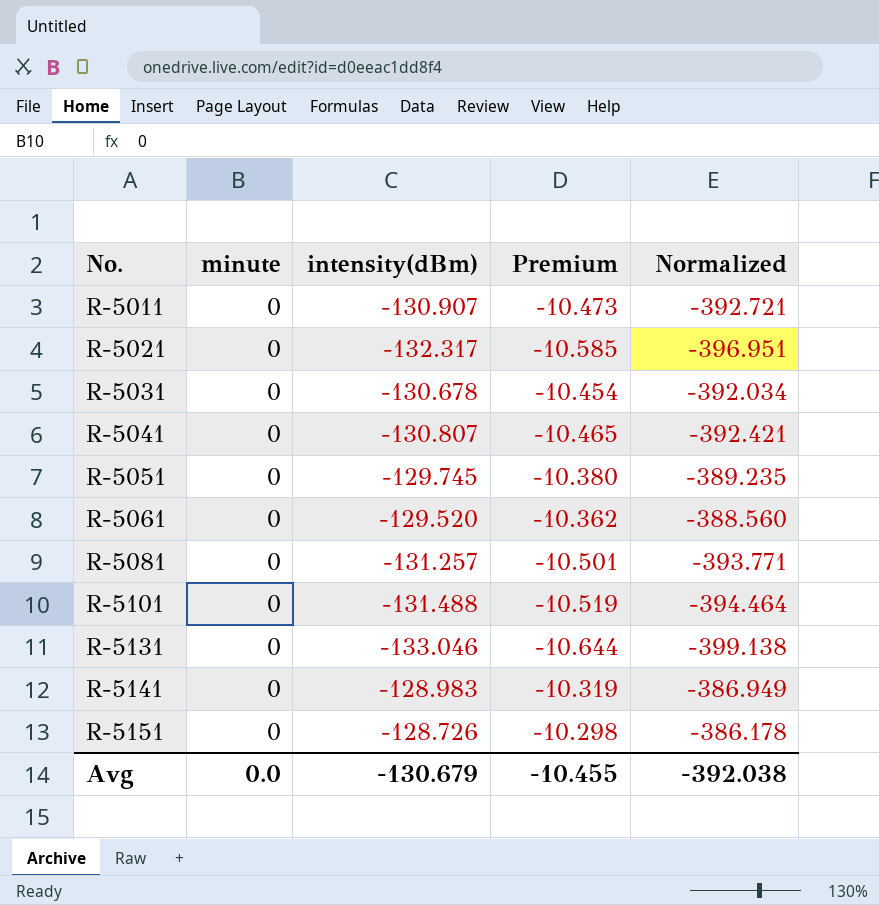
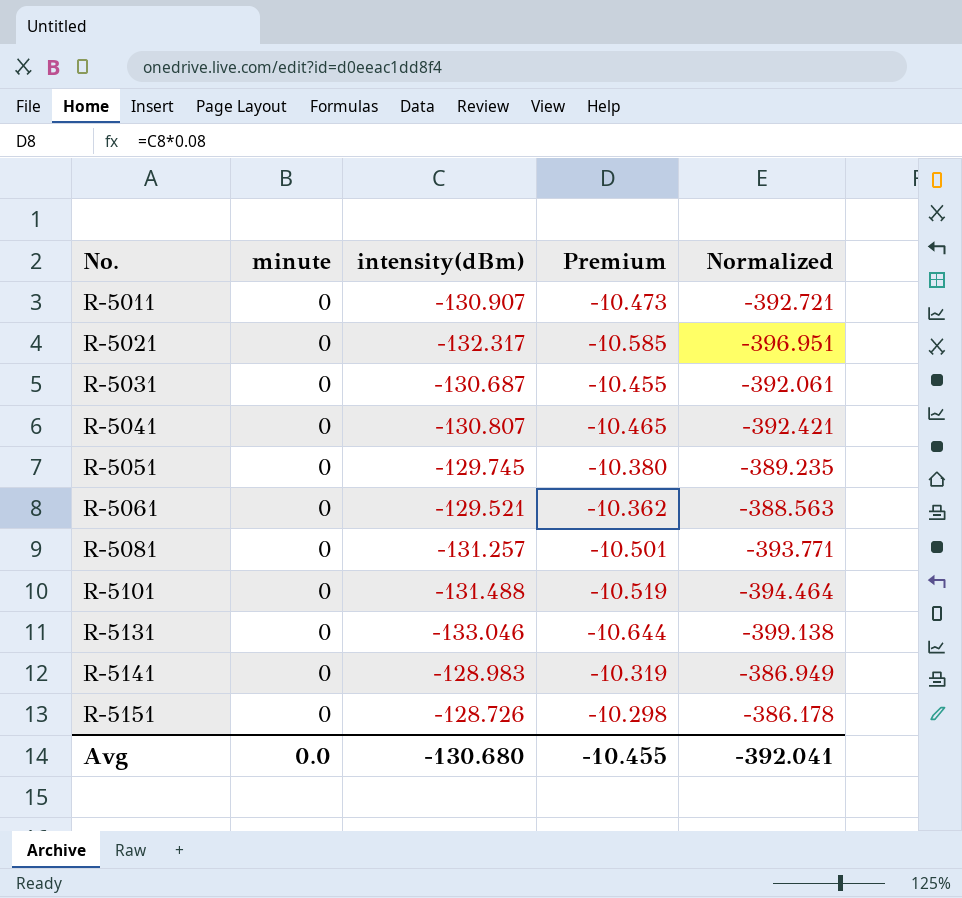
R-5031 | intensity(dBm): -130.678 -> -130.687
R-5031 | Premium: -10.454 -> -10.455
R-5031 | Normalized: -392.034 -> -392.061
R-5061 | intensity(dBm): -129.520 -> -129.521
R-5061 | Normalized: -388.560 -> -388.563
Avg | intensity(dBm): -130.679 -> -130.680
Avg | Normalized: -392.038 -> -392.041

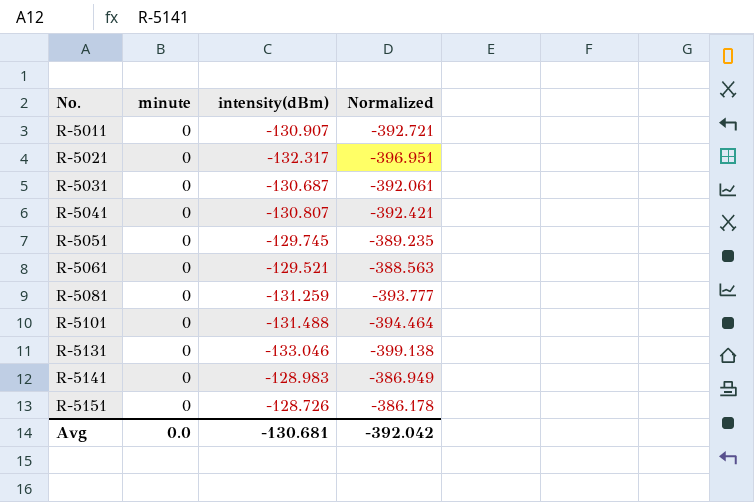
column Premium | formula: [intensity(dBm)] * 0.08 -> none
R-5081 | intensity(dBm): -131.257 -> -131.259
R-5081 | Normalized: -393.771 -> -393.777
Avg | intensity(dBm): -130.680 -> -130.681
Avg | Normalized: -392.041 -> -392.042

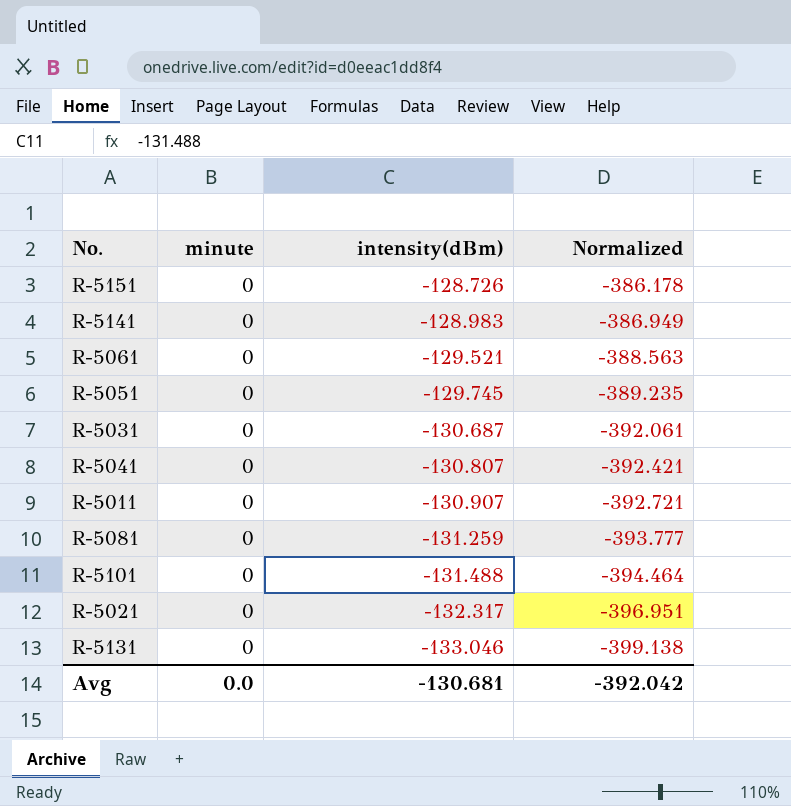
row order: No. ascending -> intensity(dBm) descending

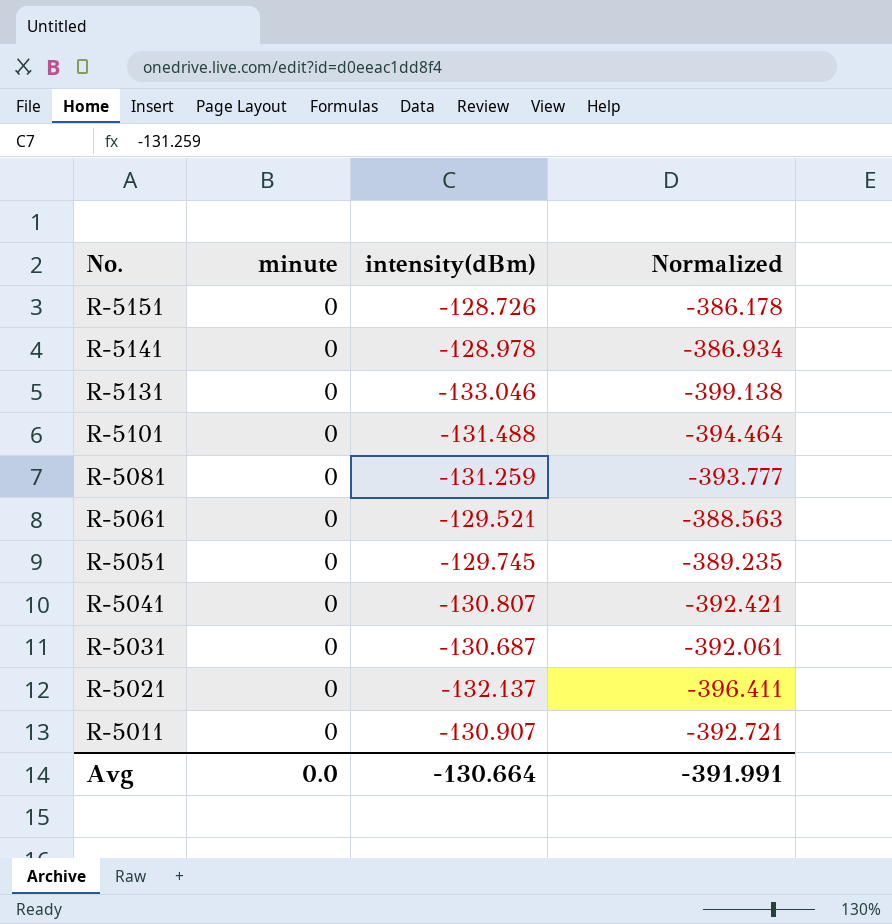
row order: intensity(dBm) descending -> No. descending
R-5141 | intensity(dBm): -128.983 -> -128.978
R-5141 | Normalized: -386.949 -> -386.934
R-5021 | intensity(dBm): -132.317 -> -132.137
R-5021 | Normalized: -396.951 -> -396.411
Avg | intensity(dBm): -130.681 -> -130.664
Avg | Normalized: -392.042 -> -391.991

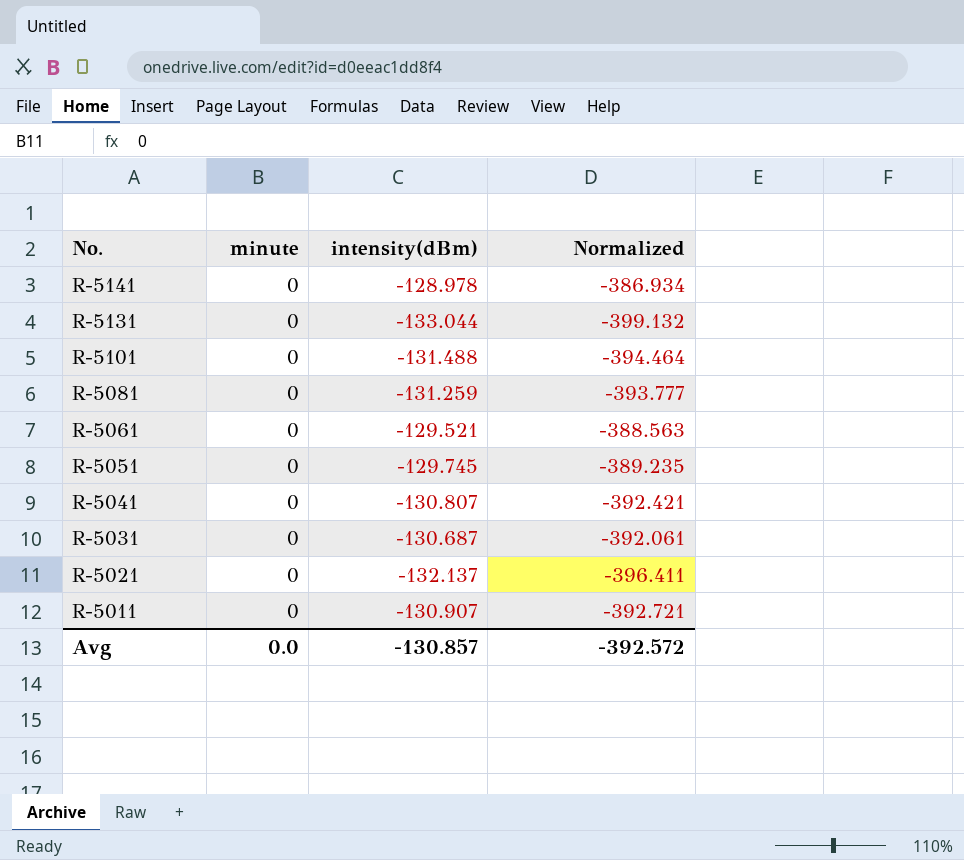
row R-5151: 0 | -128.726 | -386.178 -> none
R-5131 | intensity(dBm): -133.046 -> -133.044
R-5131 | Normalized: -399.138 -> -399.132
Avg | intensity(dBm): -130.664 -> -130.857
Avg | Normalized: -391.991 -> -392.572

